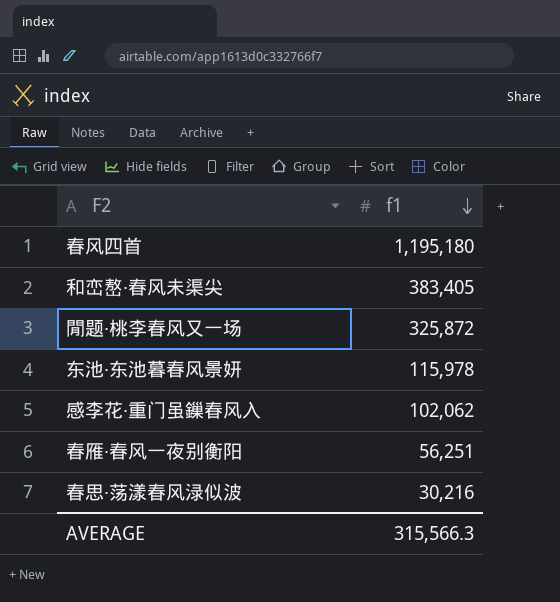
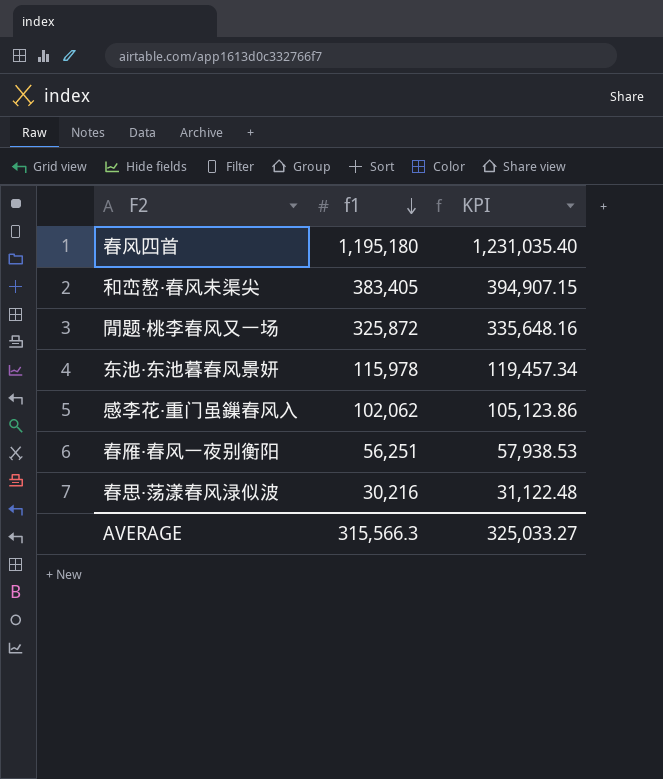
column KPI | formula: none -> [f1] * 1.03

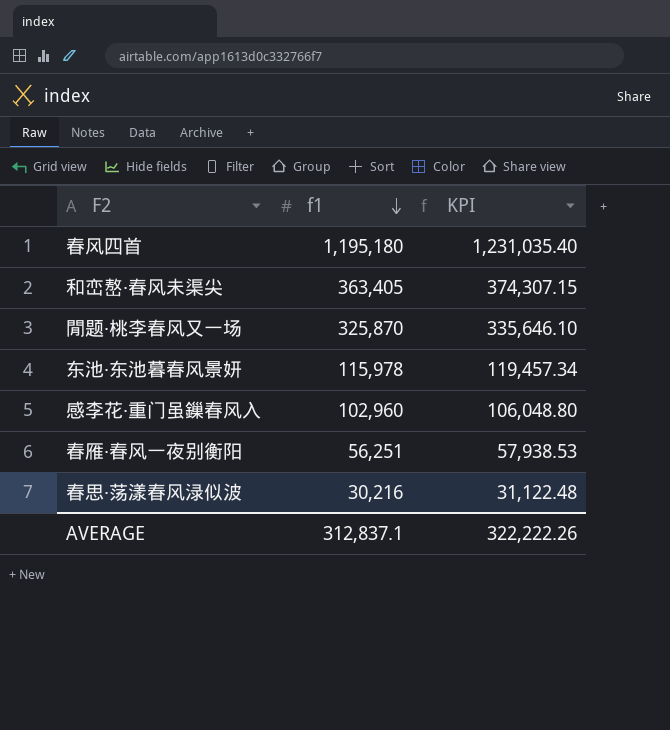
和峦嶅·春风未渠尖 | f1: 383,405 -> 363,405
和峦嶅·春风未渠尖 | KPI: 394,907.15 -> 374,307.15
閒题·桃李春风又一场 | f1: 325,872 -> 325,870
閒题·桃李春风又一场 | KPI: 335,648.16 -> 335,646.10
感李花·重门虽鏁春风入 | f1: 102,062 -> 102,960
感李花·重门虽鏁春风入 | KPI: 105,123.86 -> 106,048.80
AVERAGE | f1: 315,566.3 -> 312,837.1
AVERAGE | KPI: 325,033.27 -> 322,222.26

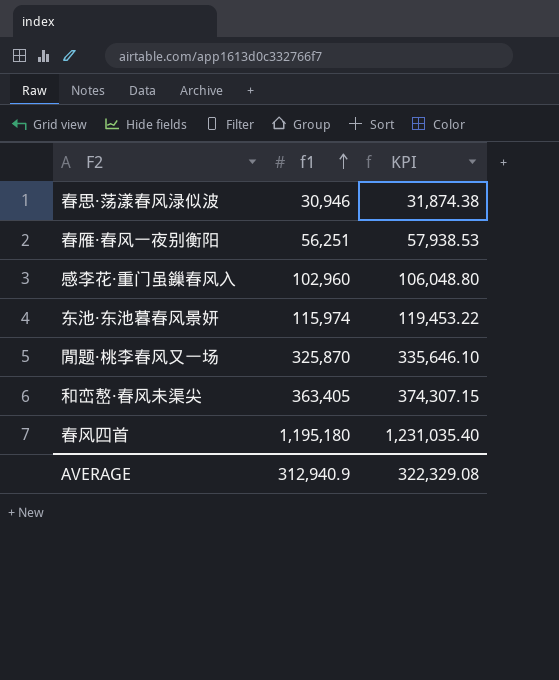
row order: f1 descending -> f1 ascending
春思·荡漾春风渌似波 | f1: 30,216 -> 30,946
春思·荡漾春风渌似波 | KPI: 31,122.48 -> 31,874.38
东池·东池暮春风景妍 | f1: 115,978 -> 115,974
东池·东池暮春风景妍 | KPI: 119,457.34 -> 119,453.22
AVERAGE | f1: 312,837.1 -> 312,940.9
AVERAGE | KPI: 322,222.26 -> 322,329.08

